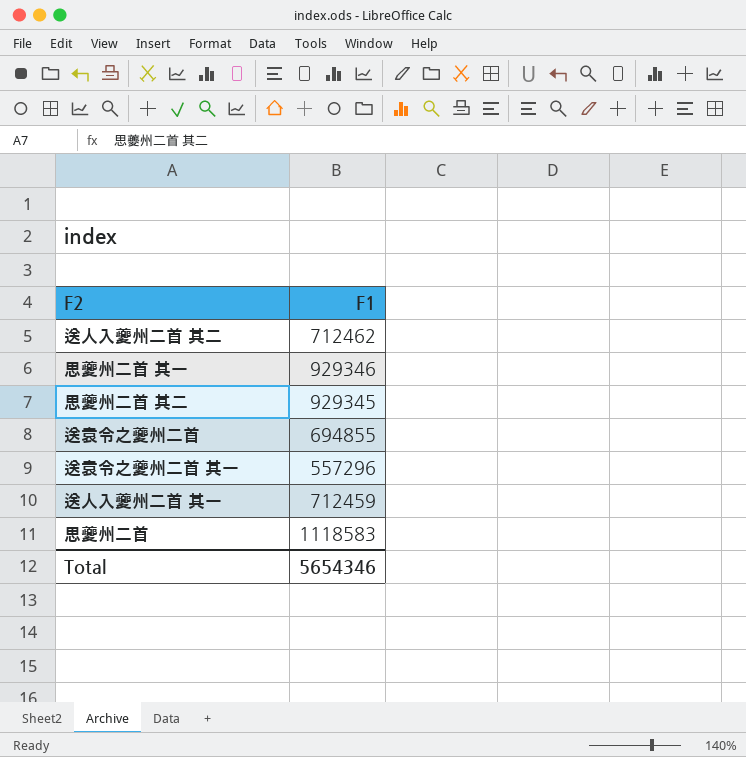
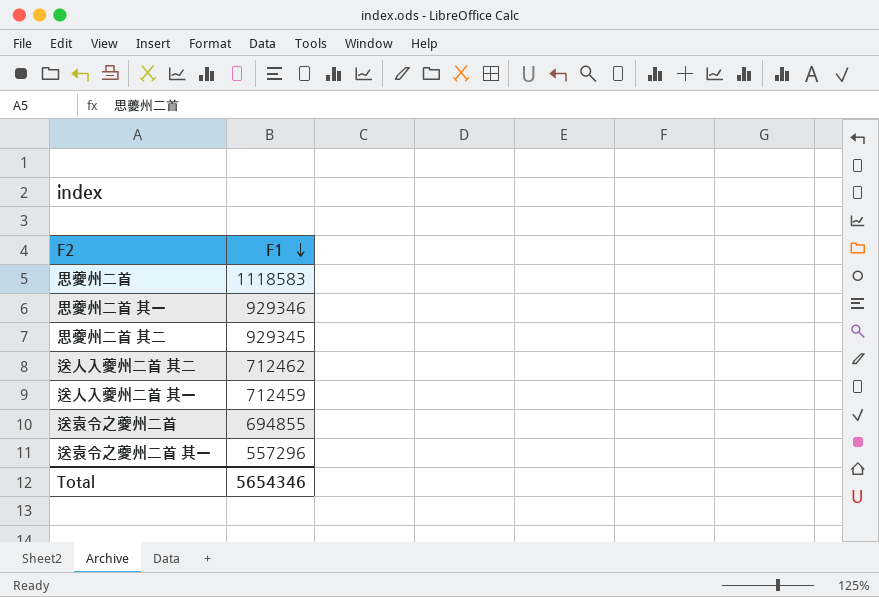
row order: none -> F1 descending

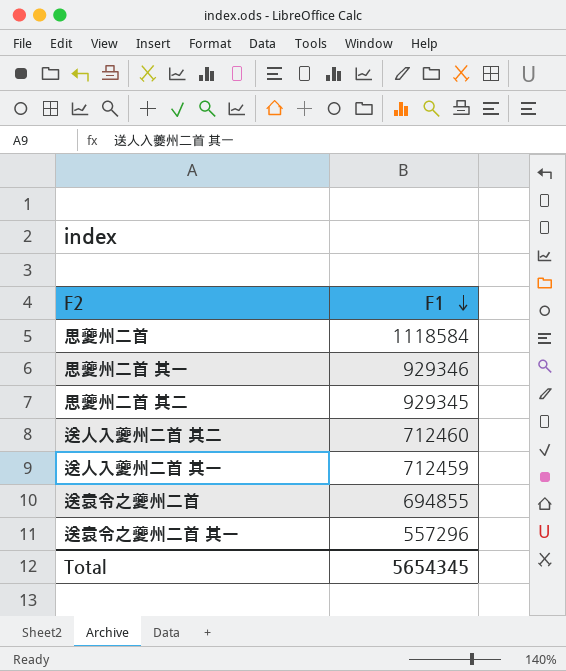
思夔州二首 | F1: 1118583 -> 1118584
送人入夔州二首 其二 | F1: 712462 -> 712460
Total | F1: 5654346 -> 5654345

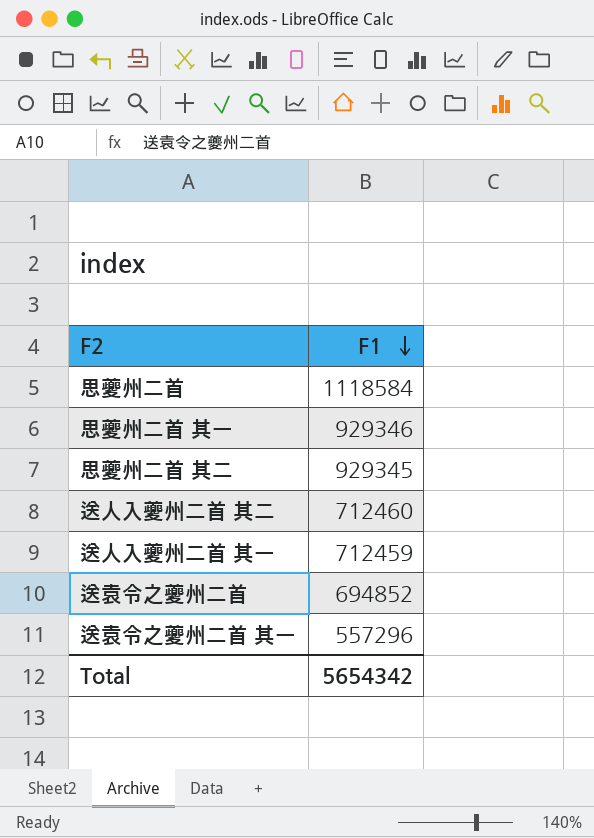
送袁令之夔州二首 | F1: 694855 -> 694852
Total | F1: 5654345 -> 5654342

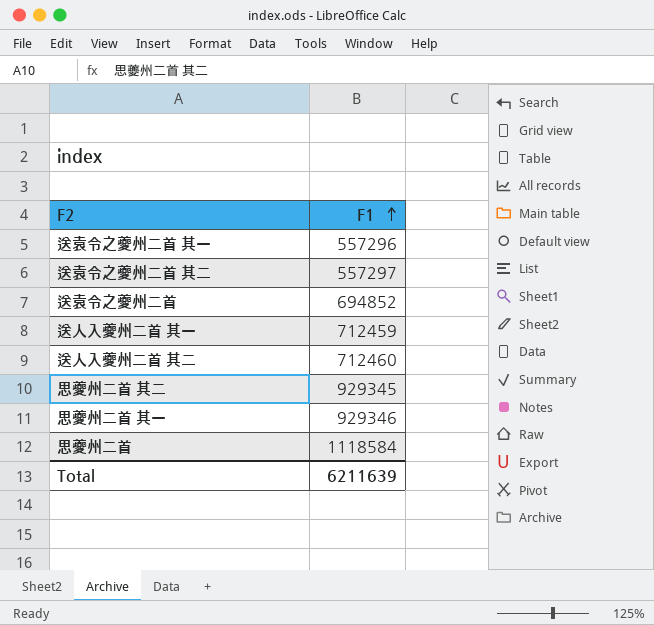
row order: F1 descending -> F1 ascending
row 送袁令之夔州二首 其二: none -> 557297
Total | F1: 5654342 -> 6211639

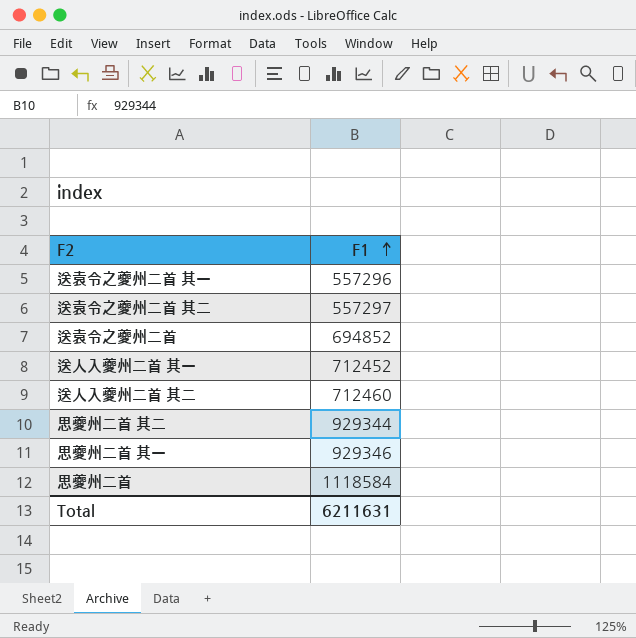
送人入夔州二首 其一 | F1: 712459 -> 712452
思夔州二首 其二 | F1: 929345 -> 929344
Total | F1: 6211639 -> 6211631

